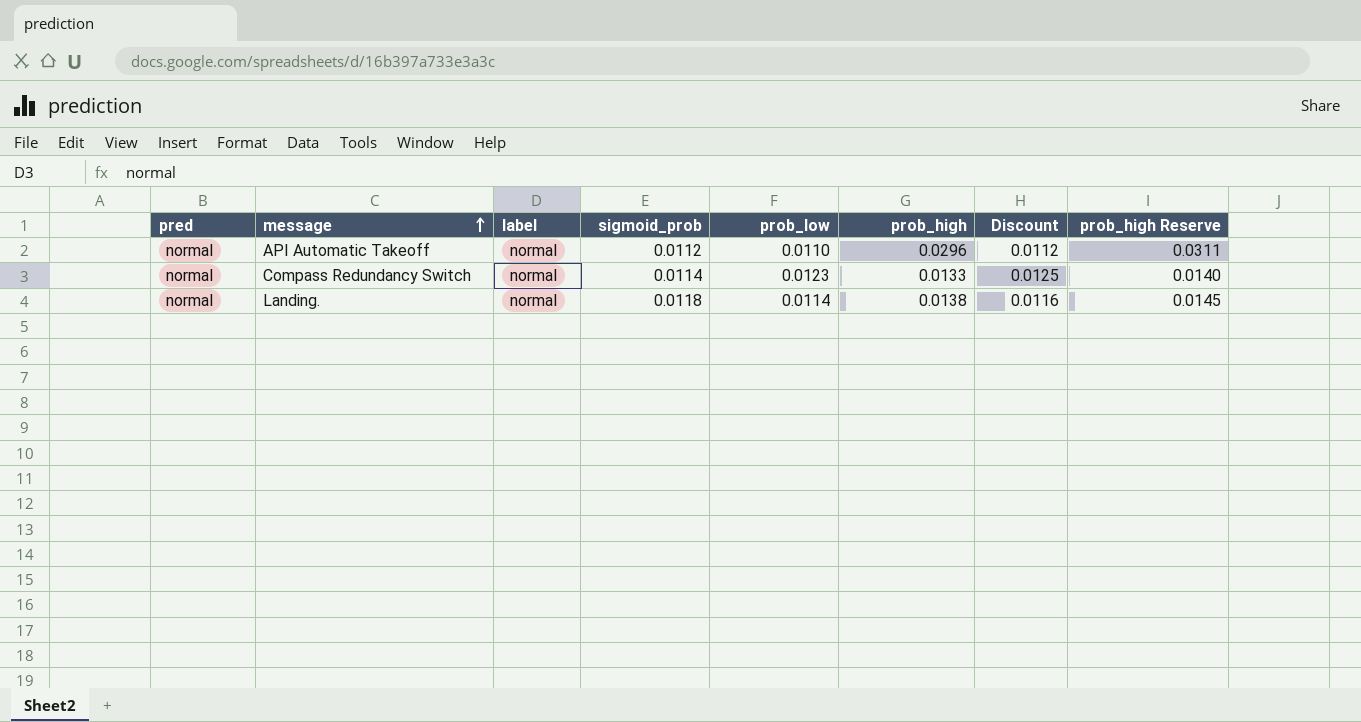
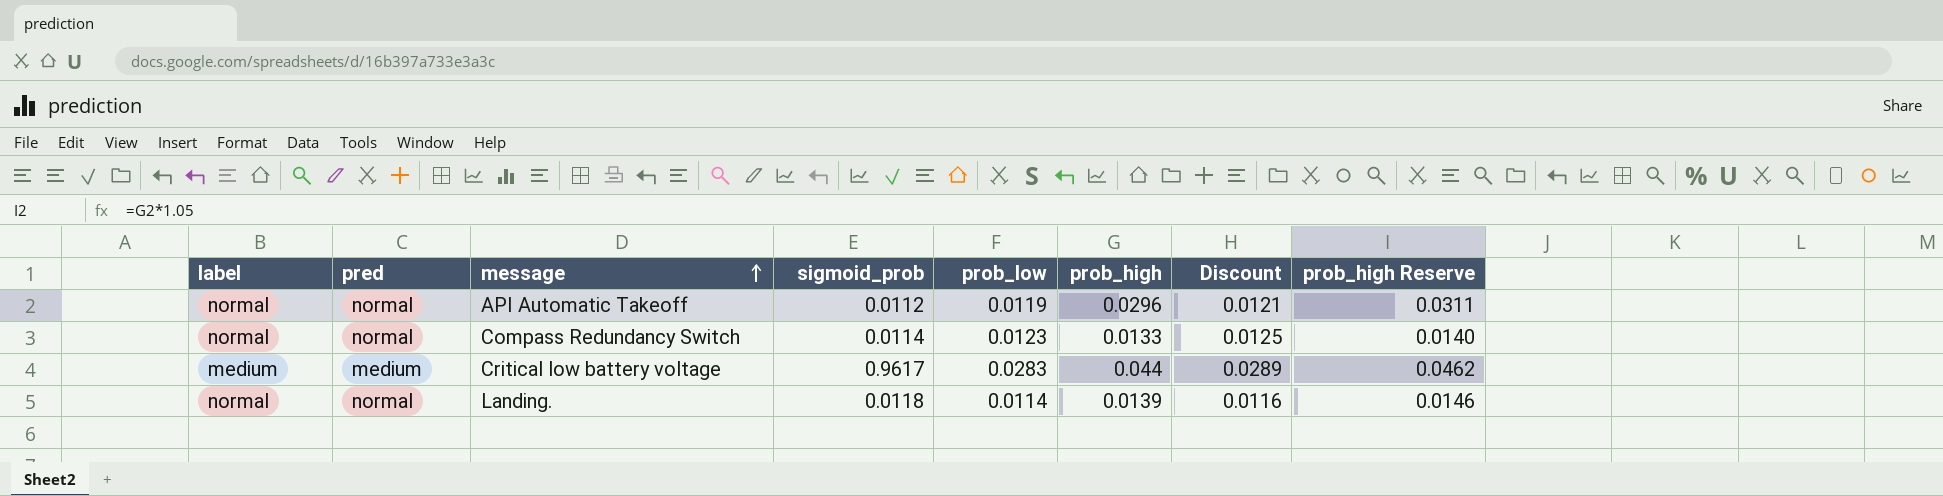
column label | position: 3 -> 1
API Automatic Takeoff | prob_low: 0.0110 -> 0.0119
API Automatic Takeoff | Discount: 0.0112 -> 0.0121
row Critical low battery voltage: none -> medium | medium | 0.9617 | 0.0283 | 0.044 | 0.0289 | 0.0462
Landing. | prob_high: 0.0138 -> 0.0139
Landing. | prob_high Reserve: 0.0145 -> 0.0146

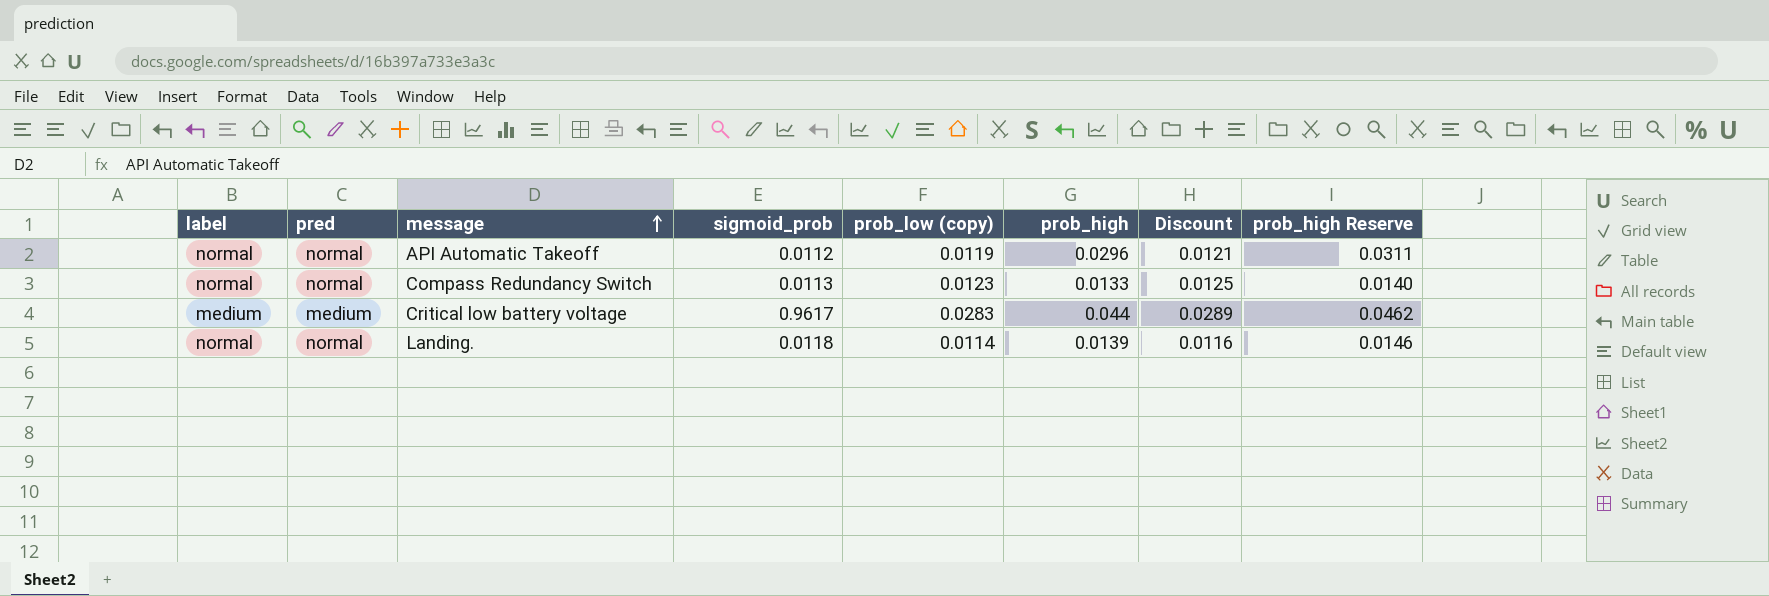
column name: prob_low -> prob_low (copy)
Compass Redundancy Switch | sigmoid_prob: 0.0114 -> 0.0113

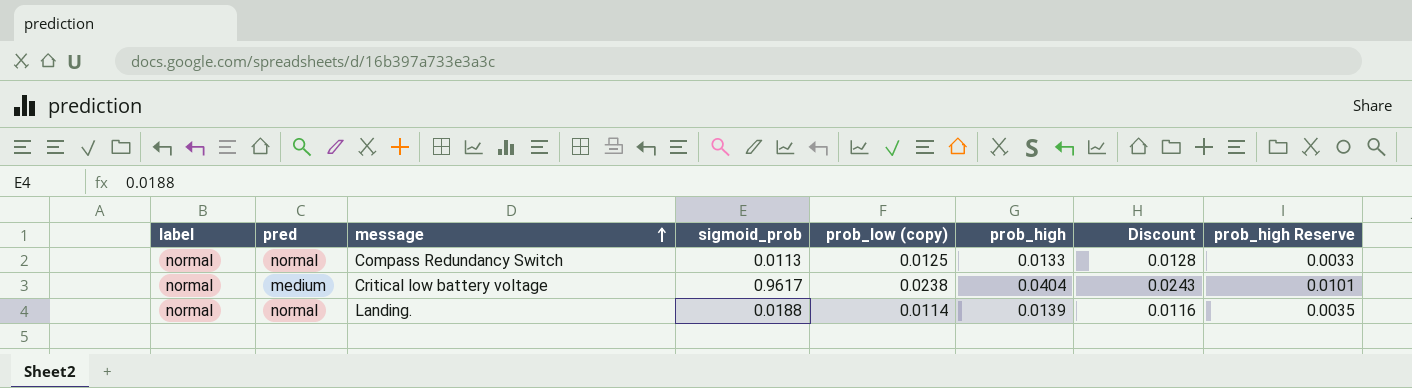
column prob_high Reserve | formula: [prob_high] * 1.05 -> [prob_high] * 0.25
row API Automatic Takeoff: normal | normal | 0.0112 | 0.0119 | 0.0296 | 0.0121 | 0.0311 -> none
Compass Redundancy Switch | prob_low (copy): 0.0123 -> 0.0125
Compass Redundancy Switch | Discount: 0.0125 -> 0.0128
Critical low battery voltage | label: medium -> normal
Critical low battery voltage | prob_low (copy): 0.0283 -> 0.0238
Critical low battery voltage | prob_high: 0.044 -> 0.0404
Critical low battery voltage | Discount: 0.0289 -> 0.0243
Landing. | sigmoid_prob: 0.0118 -> 0.0188

